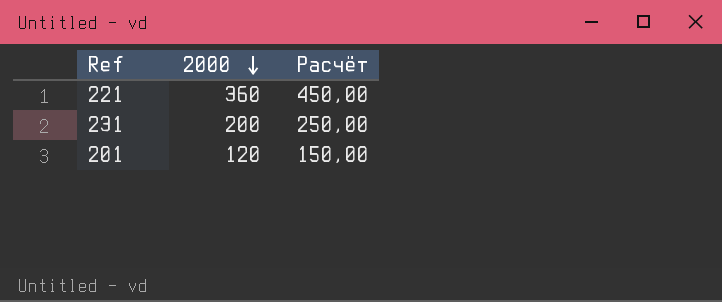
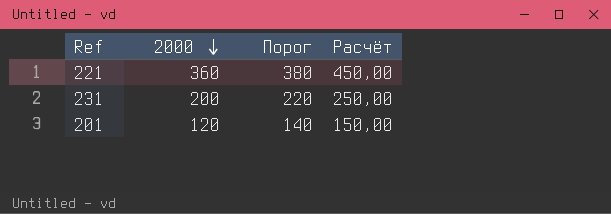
column Порог | formula: none -> [2000] + 20

